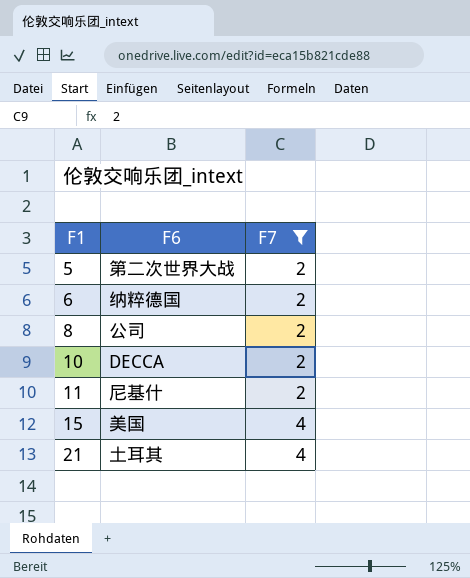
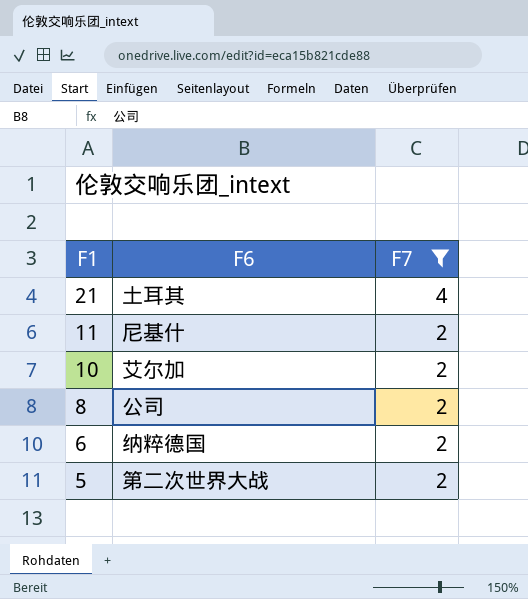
row order: F1 ascending -> F1 descending
row 15: 美国 | 4 -> none
10 | F6: DECCA -> 艾尔加

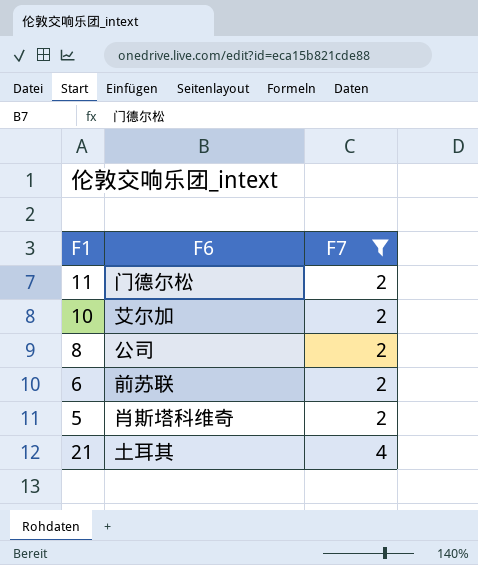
row order: F1 descending -> F7 ascending
11 | F6: 尼基什 -> 门德尔松
6 | F6: 纳粹德国 -> 前苏联
5 | F6: 第二次世界大战 -> 肖斯塔科维奇

